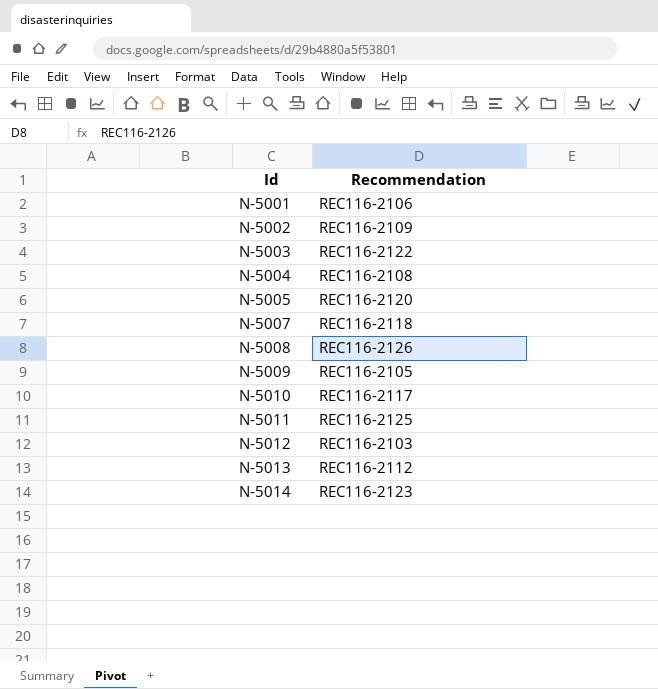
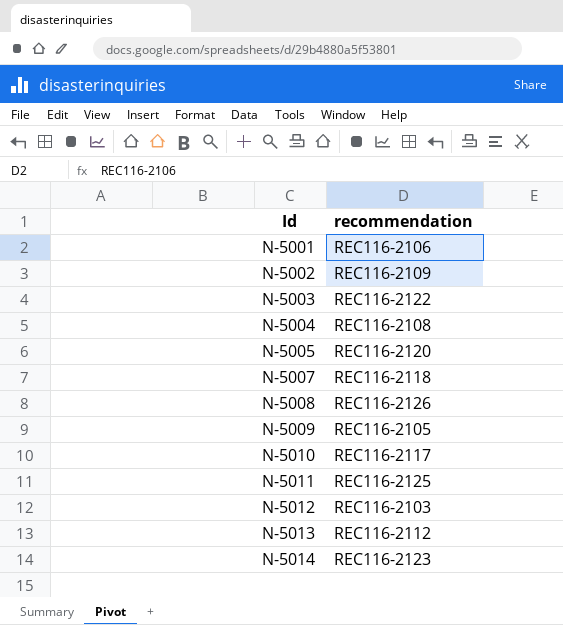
column name: Recommendation -> recommendation

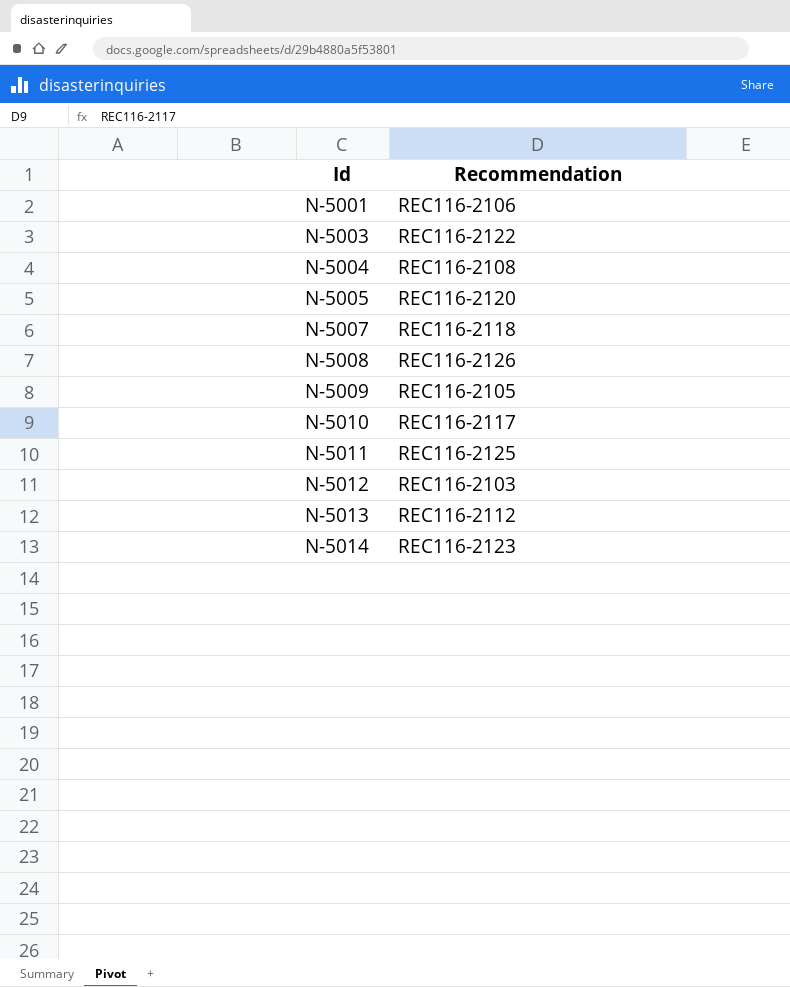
column name: recommendation -> Recommendation
row N-5002: REC116-2109 -> none

